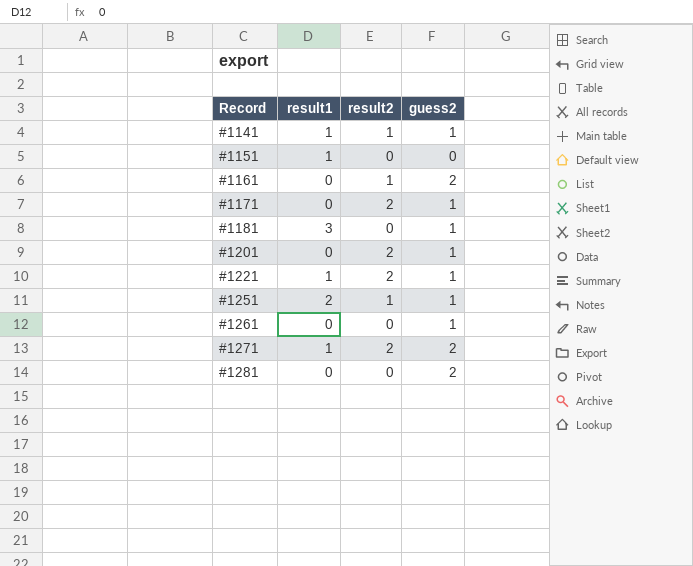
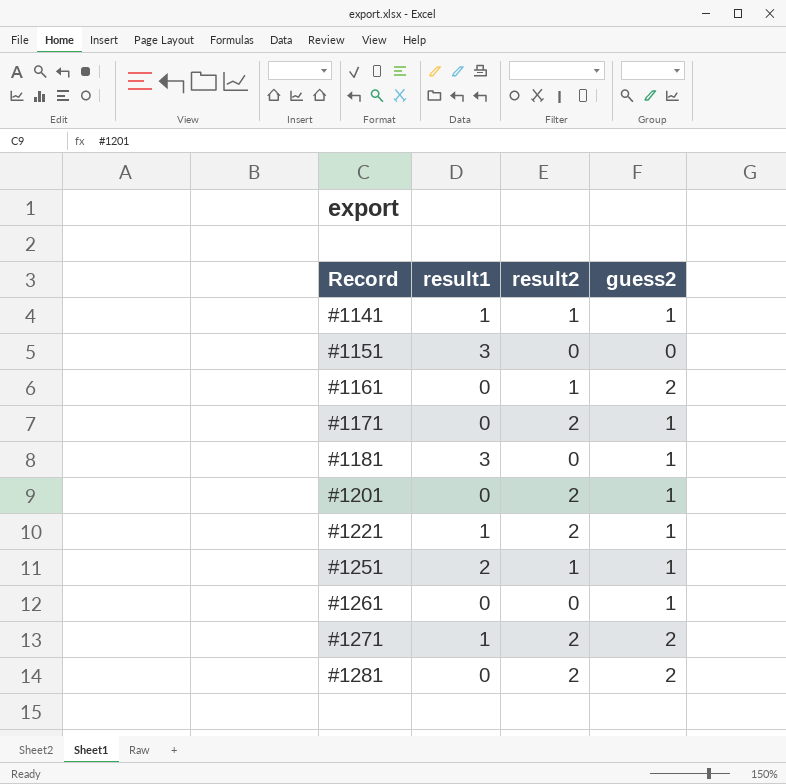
#1151 | result1: 1 -> 3
#1281 | result2: 0 -> 2

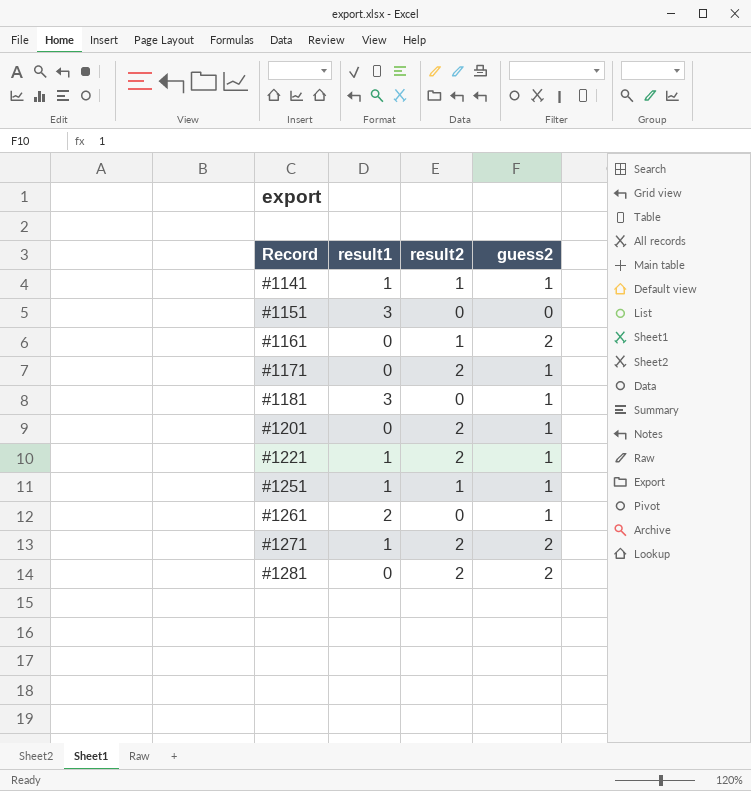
#1251 | result1: 2 -> 1
#1261 | result1: 0 -> 2

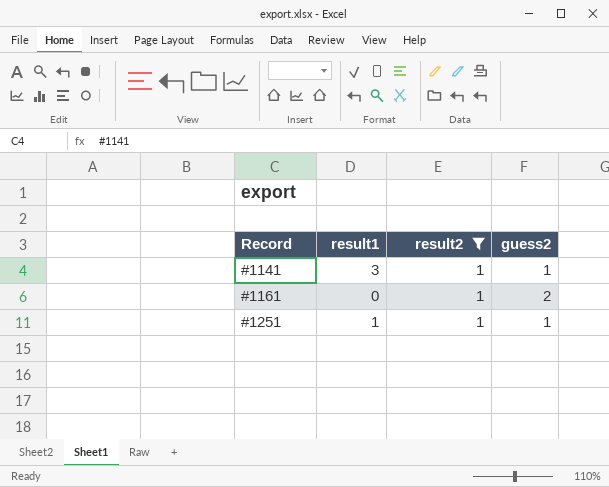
filter: none -> result2 = 1
#1141 | result1: 1 -> 3

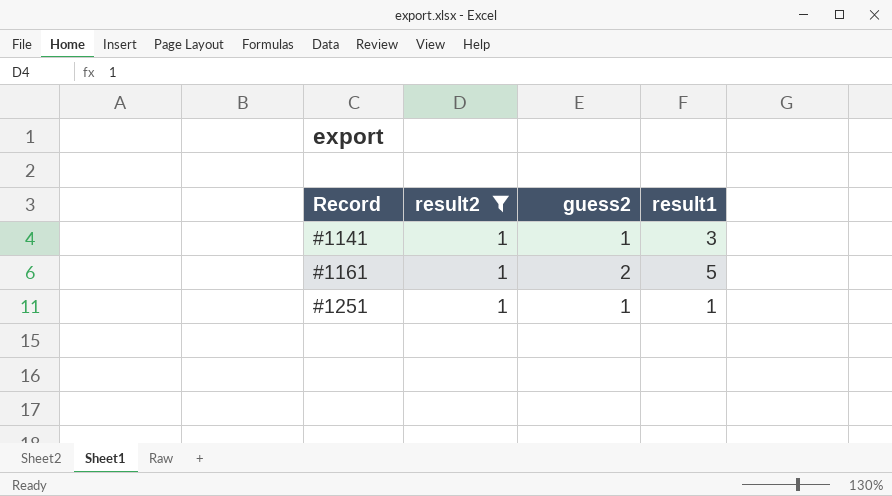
column result1 | position: 2 -> 4
#1161 | result1: 0 -> 5

